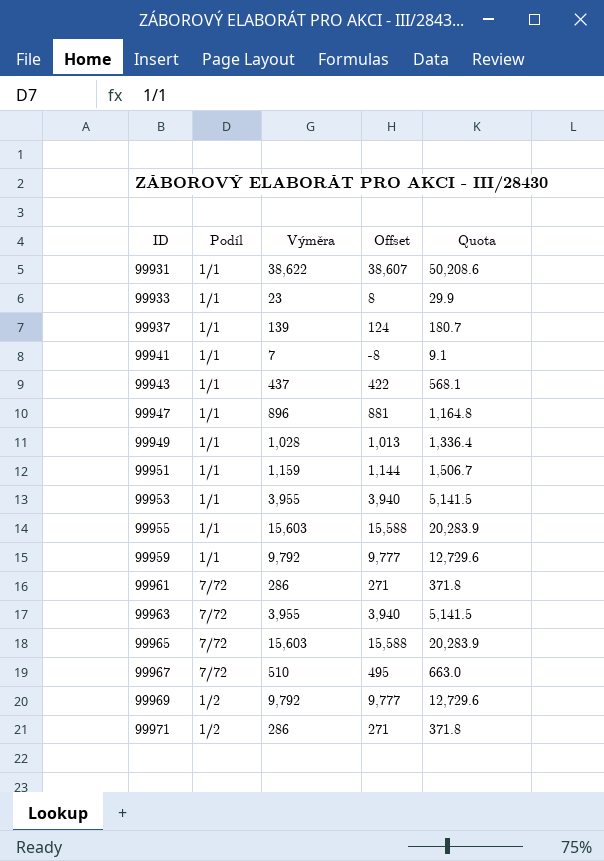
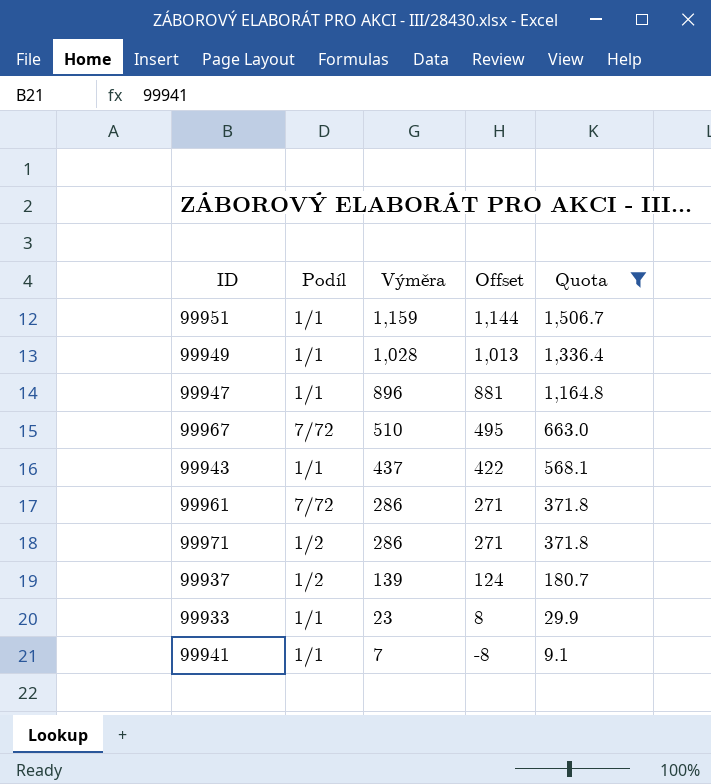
filter: none -> Quota <= 1,506.7
row order: ID ascending -> Výměra descending
99937 | Podíl: 1/1 -> 1/2

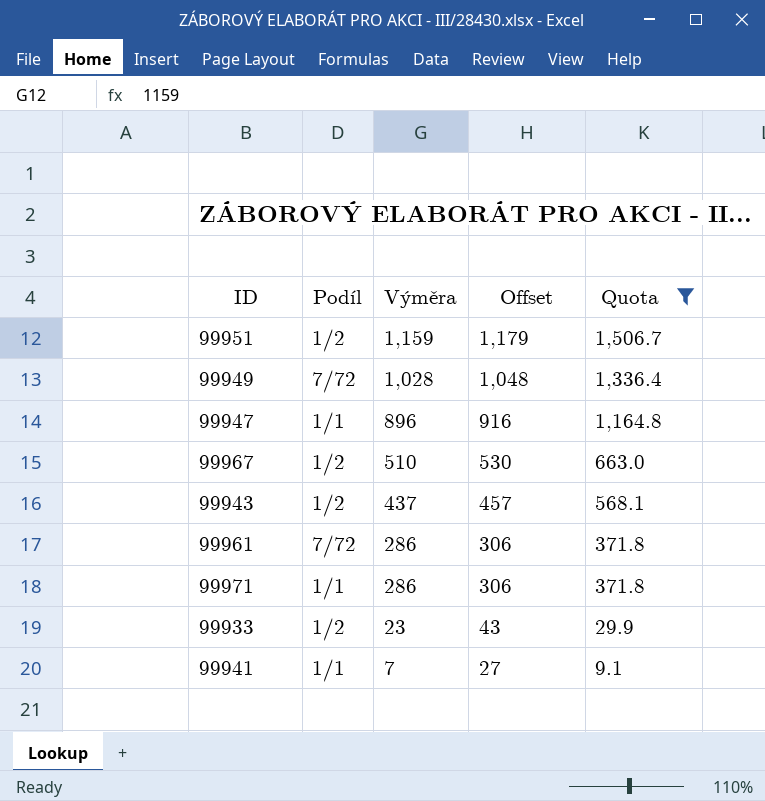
column Offset | formula: [Výměra] - 15 -> [Výměra] + 20
row 99937: 1/2 | 139 | 124 | 180.7 -> none
99951 | Podíl: 1/1 -> 1/2
99949 | Podíl: 1/1 -> 7/72
99967 | Podíl: 7/72 -> 1/2
99943 | Podíl: 1/1 -> 1/2
99971 | Podíl: 1/2 -> 1/1
99933 | Podíl: 1/1 -> 1/2

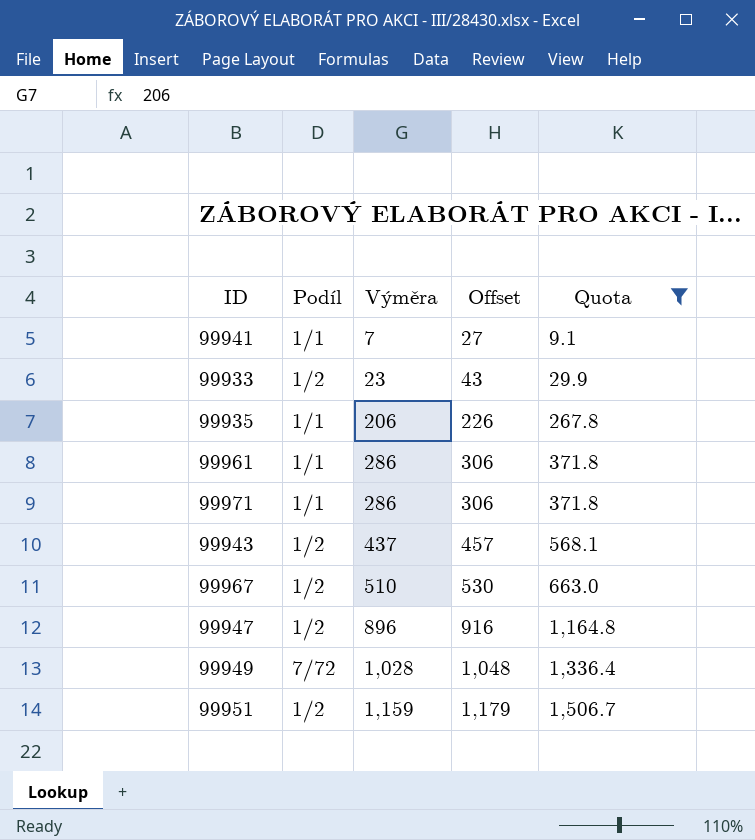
row order: Výměra descending -> Výměra ascending
row 99935: none -> 1/1 | 206 | 226 | 267.8
99961 | Podíl: 7/72 -> 1/1
99947 | Podíl: 1/1 -> 1/2

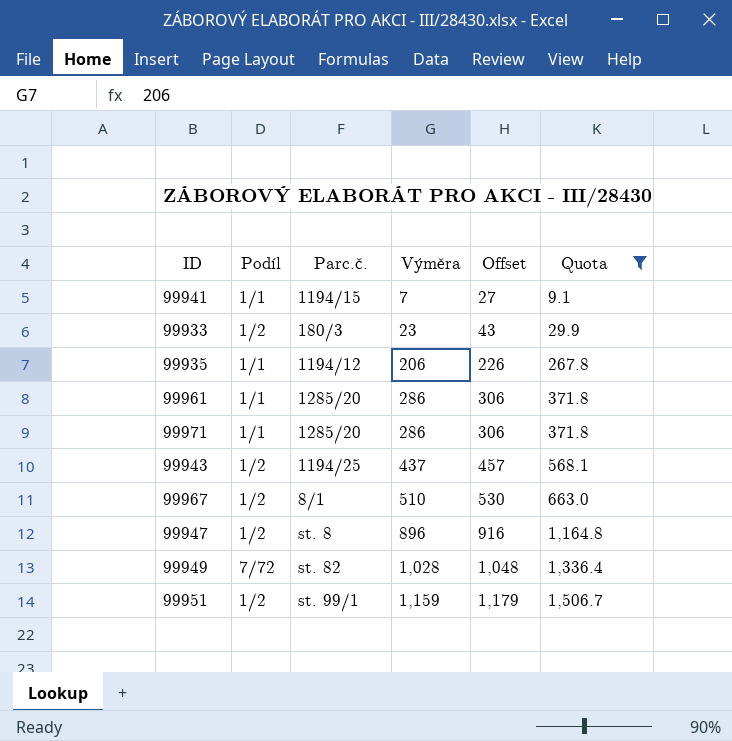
column Parc.č. | position: none -> 3

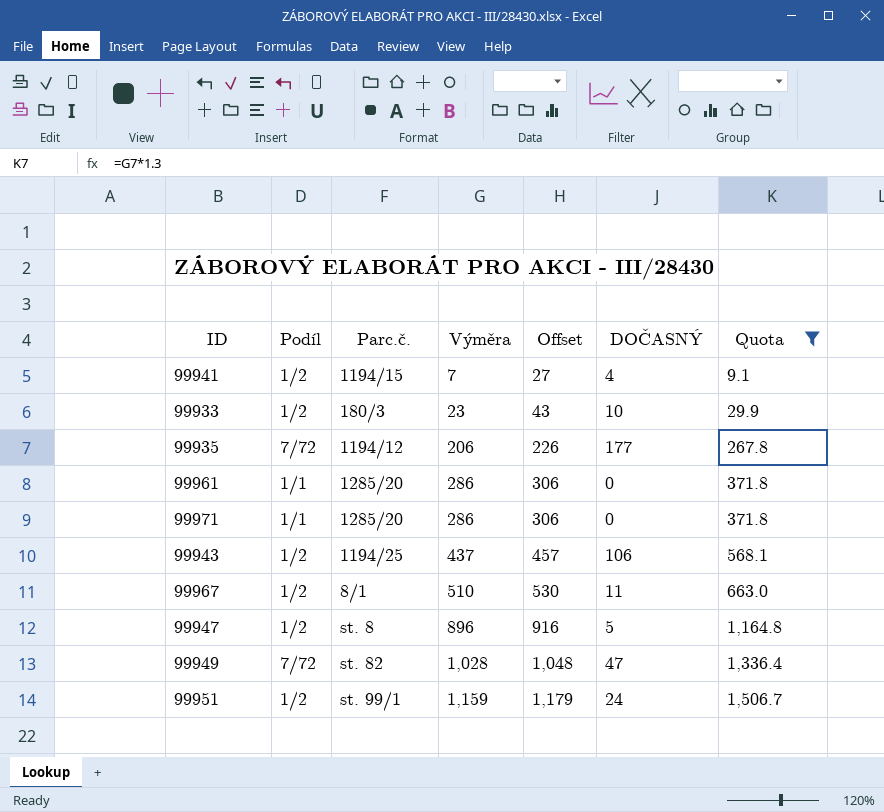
column DOČASNÝ | position: none -> 6
99941 | Podíl: 1/1 -> 1/2
99935 | Podíl: 1/1 -> 7/72

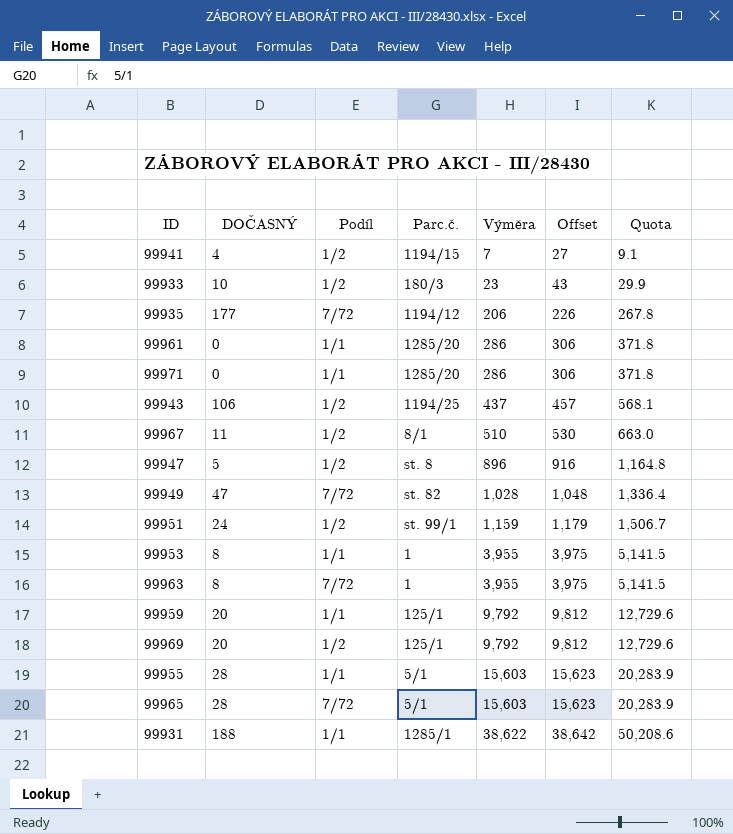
filter: Quota <= 1,506.7 -> none
column DOČASNÝ | position: 6 -> 2

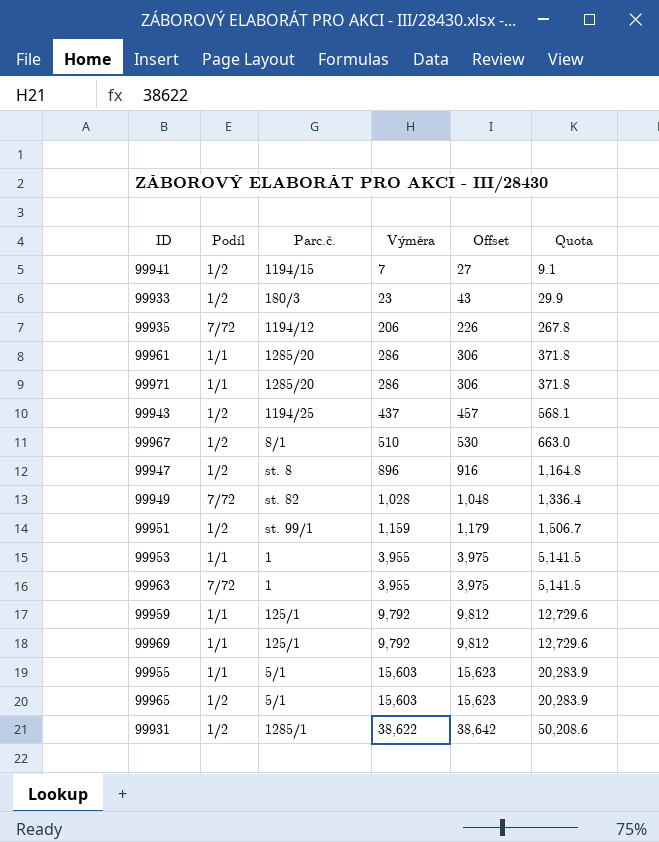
column DOČASNÝ | position: 2 -> none
99969 | Podíl: 1/2 -> 1/1
99965 | Podíl: 7/72 -> 1/2
99931 | Podíl: 1/1 -> 1/2

